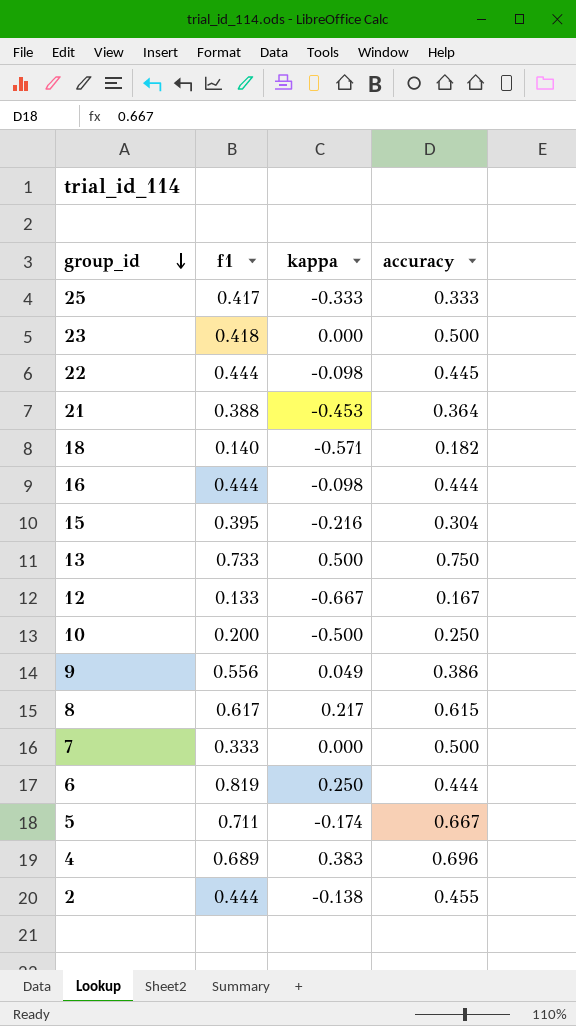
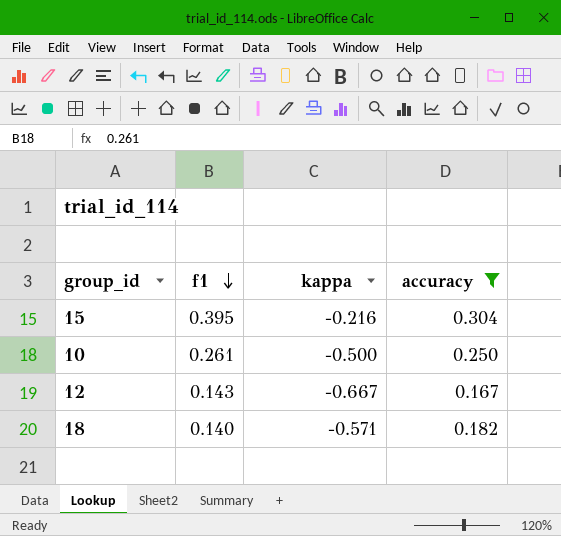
filter: none -> accuracy <= 0.304
row order: group_id descending -> f1 descending
10 | f1: 0.200 -> 0.261
12 | f1: 0.133 -> 0.143

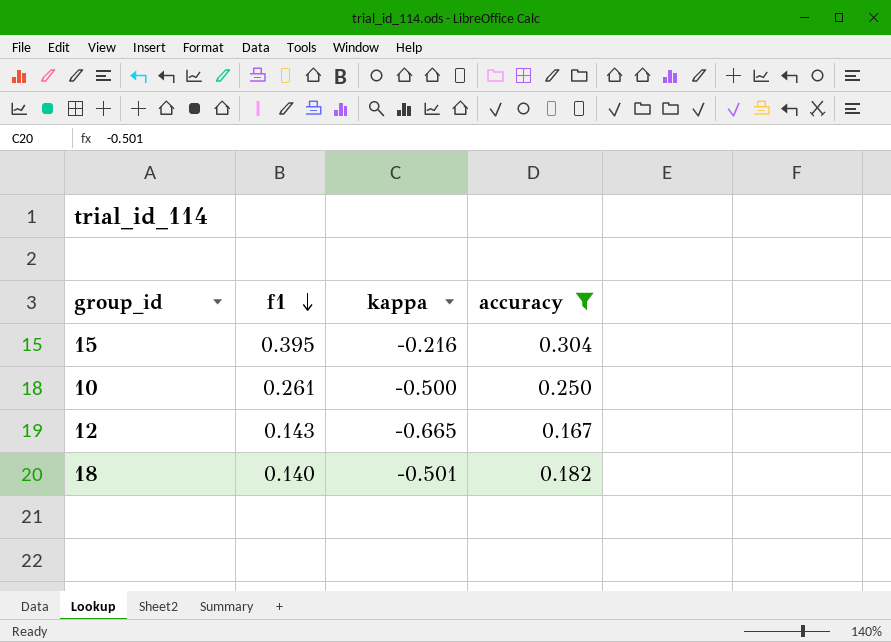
12 | kappa: -0.667 -> -0.665
18 | kappa: -0.571 -> -0.501

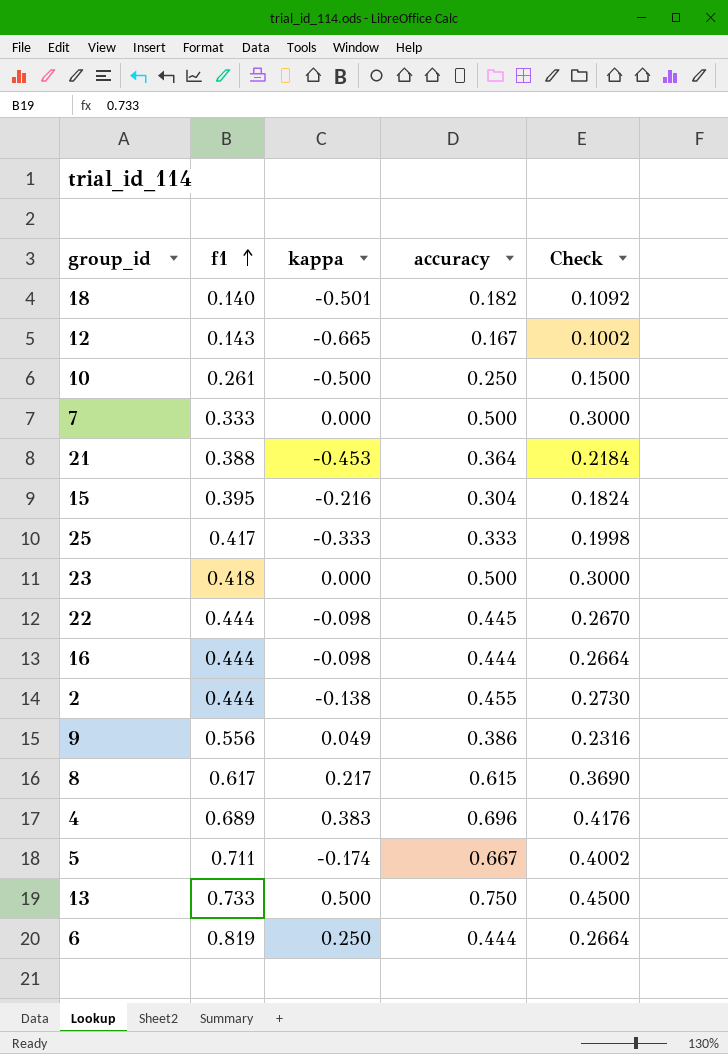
filter: accuracy <= 0.304 -> none
row order: f1 descending -> f1 ascending
column Check | formula: none -> [accuracy] * 0.6

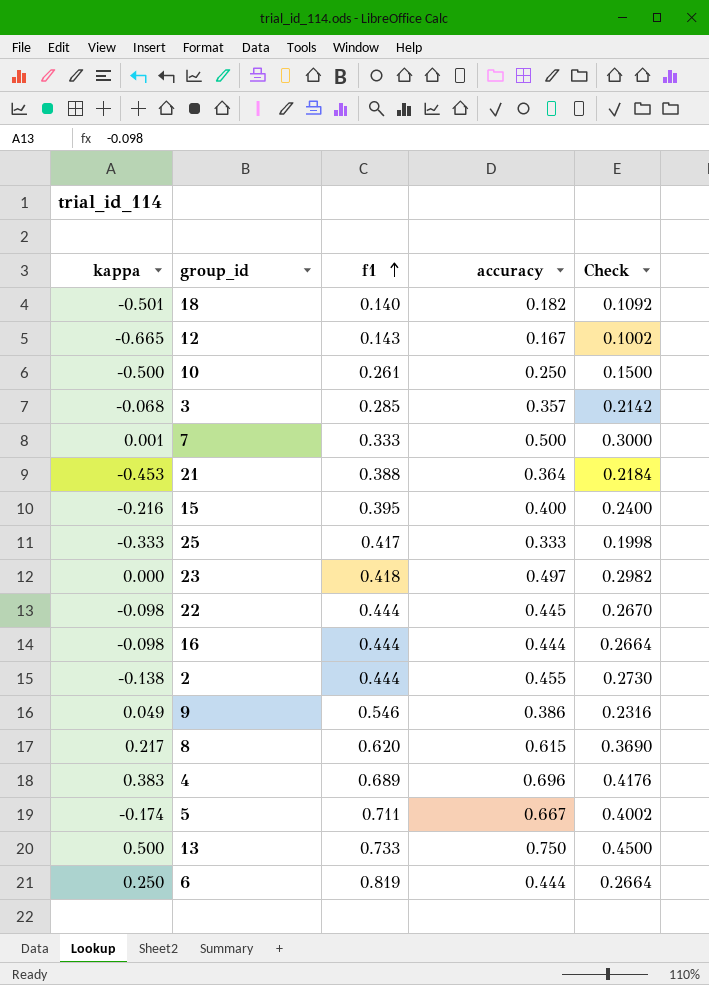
column kappa | position: 3 -> 1
row 3: none -> -0.068 | 0.285 | 0.357 | 0.2142
7 | kappa: 0.000 -> 0.001
15 | accuracy: 0.304 -> 0.400
15 | Check: 0.1824 -> 0.2400
23 | accuracy: 0.500 -> 0.497
23 | Check: 0.3000 -> 0.2982
9 | f1: 0.556 -> 0.546
8 | f1: 0.617 -> 0.620

